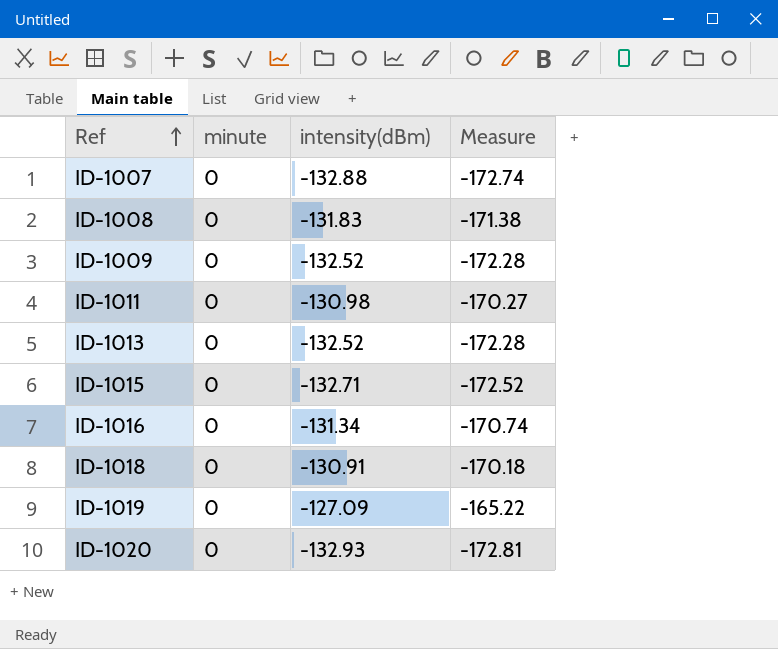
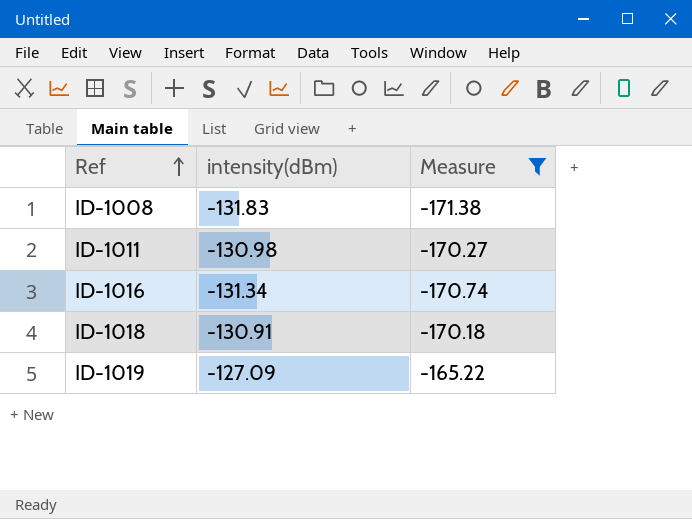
filter: none -> Measure >= -171.38
column minute | position: 2 -> none

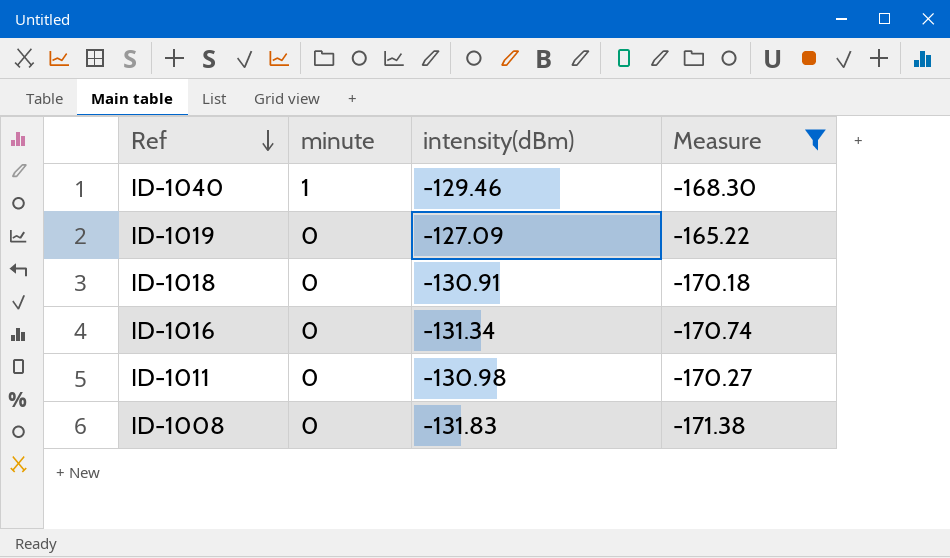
row order: Ref ascending -> Ref descending
column minute | position: none -> 2
row ID-1040: none -> 1 | -129.46 | -168.30

